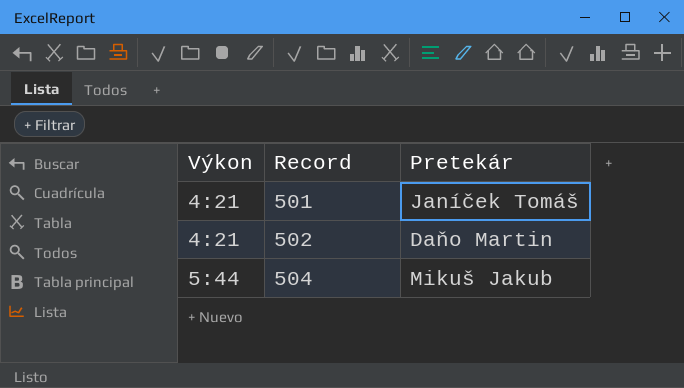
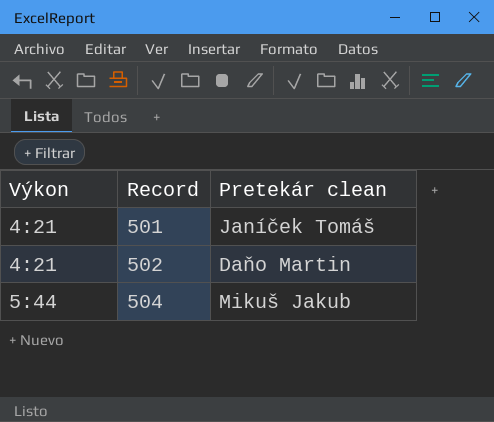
column name: Pretekár -> Pretekár clean

